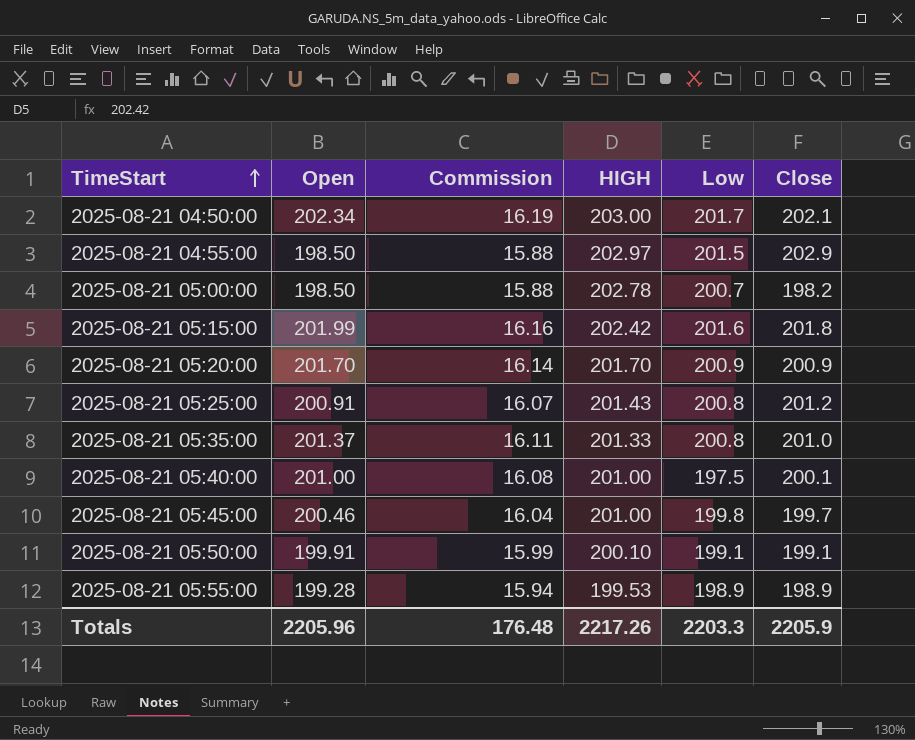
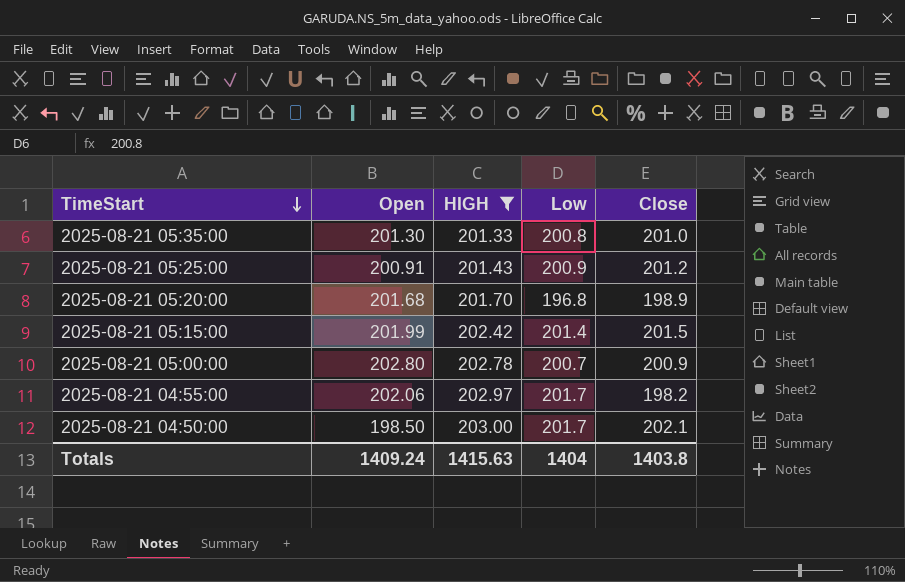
filter: none -> HIGH >= 201.33
row order: TimeStart ascending -> TimeStart descending
column Commission | formula: [Open] * 0.08 -> none
2025-08-21 05:35:00 | Open: 201.37 -> 201.30
2025-08-21 05:25:00 | Low: 200.8 -> 200.9
2025-08-21 05:20:00 | Open: 201.70 -> 201.68
2025-08-21 05:20:00 | Low: 200.9 -> 196.8
2025-08-21 05:20:00 | Close: 200.9 -> 198.9
2025-08-21 05:15:00 | Low: 201.6 -> 201.4
2025-08-21 05:15:00 | Close: 201.8 -> 201.5
2025-08-21 05:00:00 | Open: 198.50 -> 202.80
2025-08-21 05:00:00 | Close: 198.2 -> 200.9
2025-08-21 04:55:00 | Open: 198.50 -> 202.06
2025-08-21 04:55:00 | Low: 201.5 -> 201.7
2025-08-21 04:55:00 | Close: 202.9 -> 198.2
2025-08-21 04:50:00 | Open: 202.34 -> 198.50
Totals | Open: 2205.96 -> 1409.24
Totals | HIGH: 2217.26 -> 1415.63
Totals | Low: 2203.3 -> 1404
Totals | Close: 2205.9 -> 1403.8

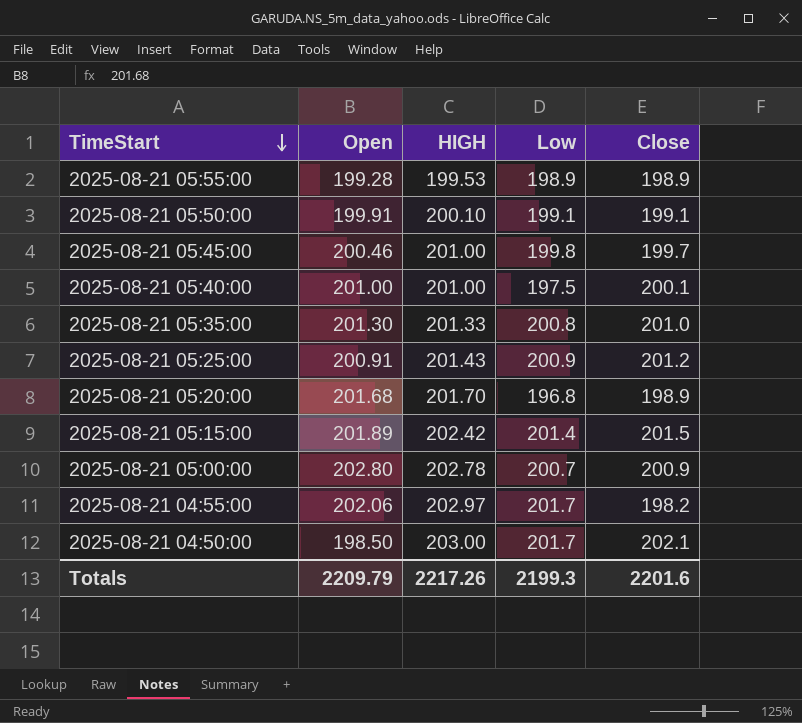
filter: HIGH >= 201.33 -> none
2025-08-21 05:15:00 | Open: 201.99 -> 201.89
Totals | Open: 1409.24 -> 2209.79
Totals | HIGH: 1415.63 -> 2217.26
Totals | Low: 1404 -> 2199.3
Totals | Close: 1403.8 -> 2201.6

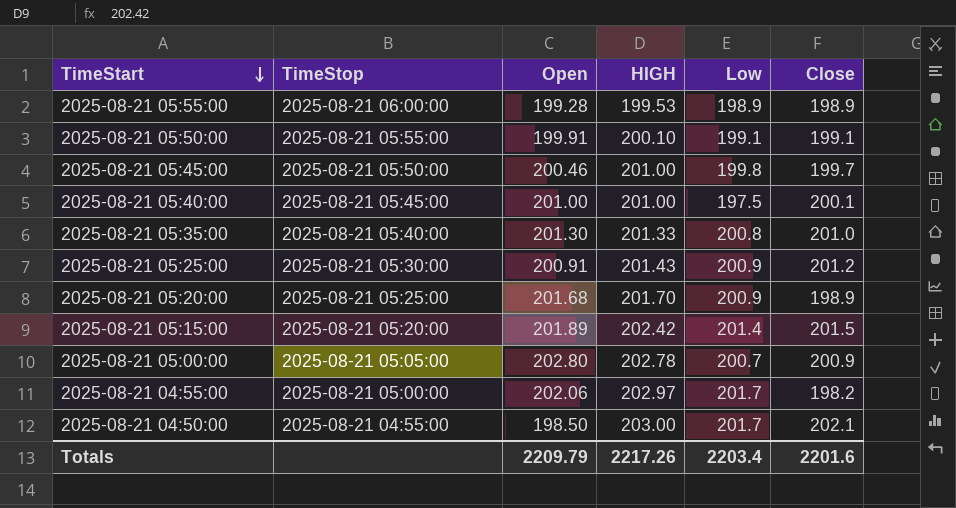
column TimeStop | position: none -> 2
2025-08-21 05:20:00 | Low: 196.8 -> 200.9
Totals | Low: 2199.3 -> 2203.4

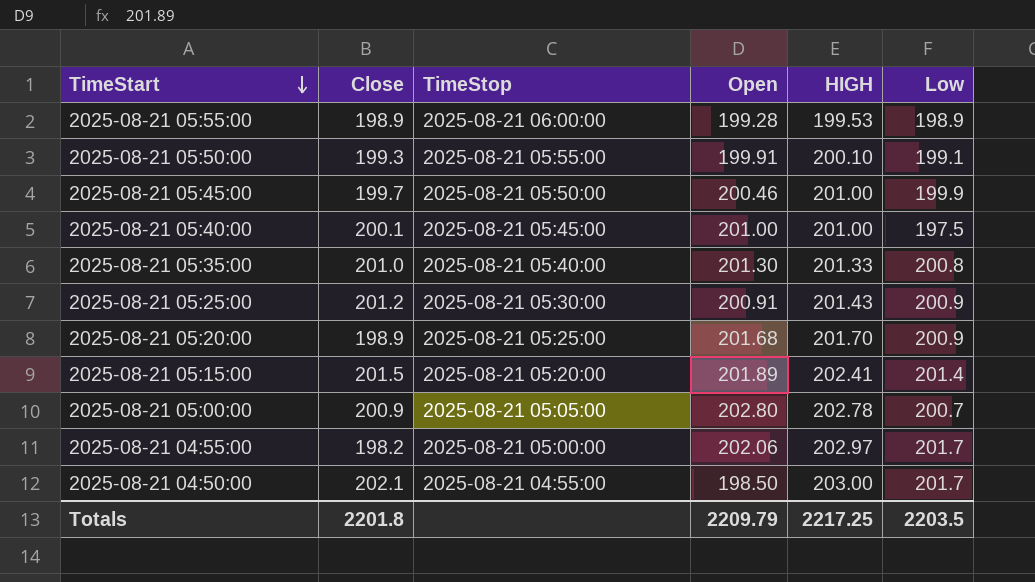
column Close | position: 6 -> 2
2025-08-21 05:50:00 | Close: 199.1 -> 199.3
2025-08-21 05:45:00 | Low: 199.8 -> 199.9
2025-08-21 05:15:00 | HIGH: 202.42 -> 202.41
Totals | Close: 2201.6 -> 2201.8
Totals | HIGH: 2217.26 -> 2217.25
Totals | Low: 2203.4 -> 2203.5

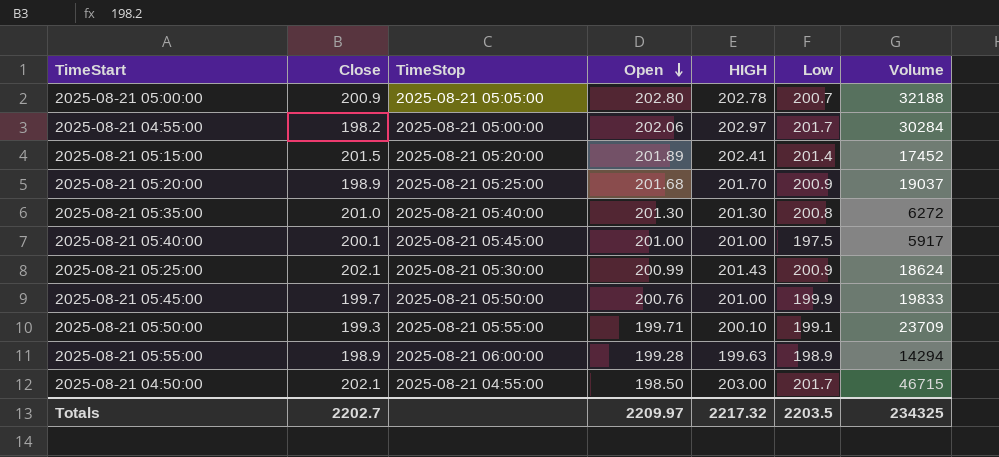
row order: TimeStart descending -> Open descending
column Volume | position: none -> 7
2025-08-21 05:35:00 | HIGH: 201.33 -> 201.30
2025-08-21 05:25:00 | Close: 201.2 -> 202.1
2025-08-21 05:25:00 | Open: 200.91 -> 200.99
2025-08-21 05:45:00 | Open: 200.46 -> 200.76
2025-08-21 05:50:00 | Open: 199.91 -> 199.71
2025-08-21 05:55:00 | HIGH: 199.53 -> 199.63
Totals | Close: 2201.8 -> 2202.7
Totals | Open: 2209.79 -> 2209.97
Totals | HIGH: 2217.25 -> 2217.32

